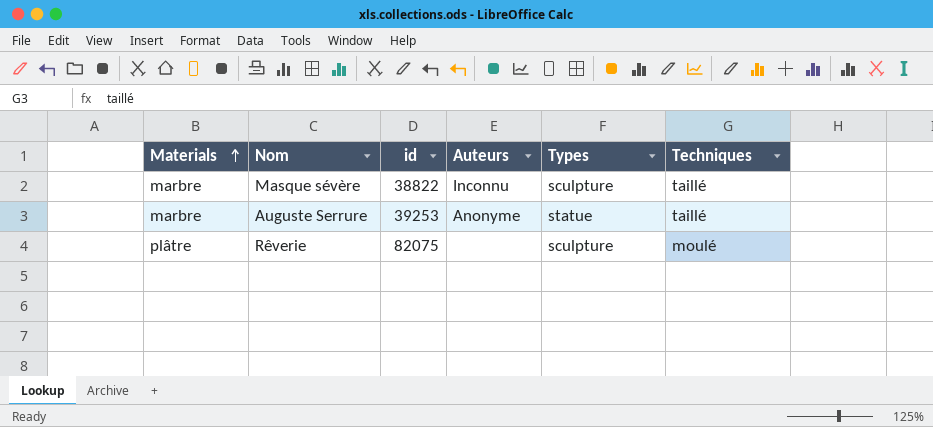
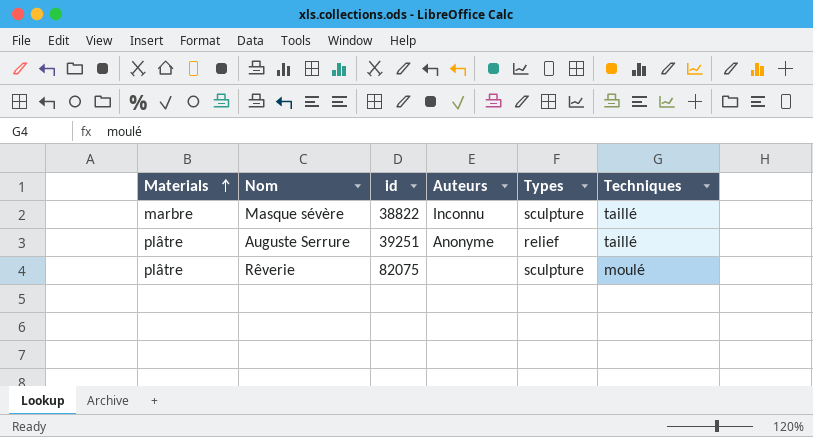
Auguste Serrure | Materials: marbre -> plâtre
Auguste Serrure | id: 39253 -> 39251
Auguste Serrure | Types: statue -> relief

